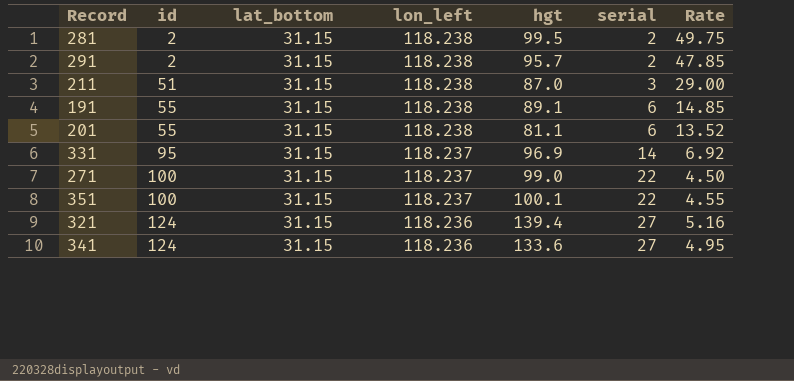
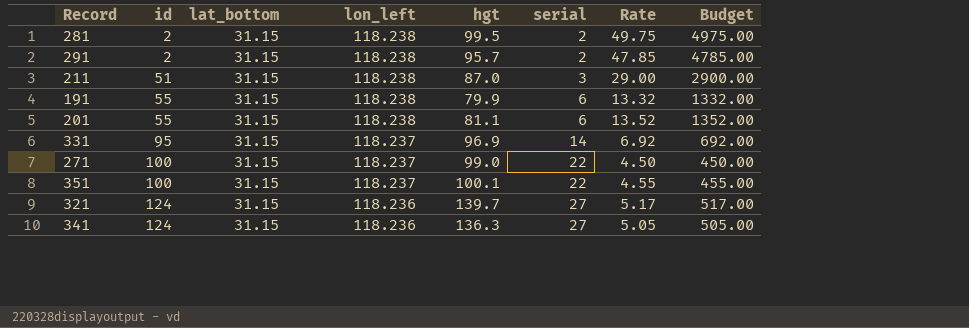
column Budget | formula: none -> [Rate] * 100
191 | hgt: 89.1 -> 79.9
191 | Rate: 14.85 -> 13.32
321 | hgt: 139.4 -> 139.7
321 | Rate: 5.16 -> 5.17
341 | hgt: 133.6 -> 136.3
341 | Rate: 4.95 -> 5.05

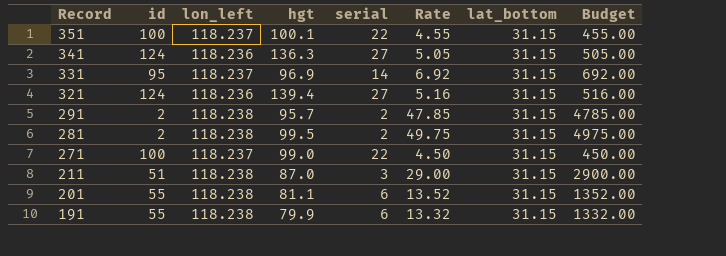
row order: id ascending -> Record descending
column lat_bottom | position: 3 -> 7
321 | hgt: 139.7 -> 139.4
321 | Rate: 5.17 -> 5.16
321 | Budget: 517.00 -> 516.00

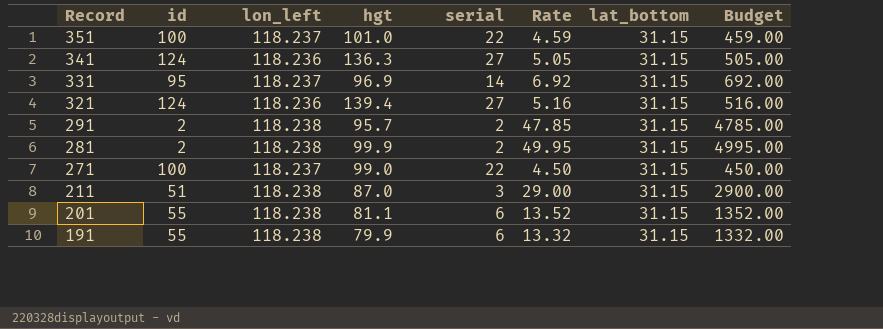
351 | hgt: 100.1 -> 101.0
351 | Rate: 4.55 -> 4.59
351 | Budget: 455.00 -> 459.00
281 | hgt: 99.5 -> 99.9
281 | Rate: 49.75 -> 49.95
281 | Budget: 4975.00 -> 4995.00

